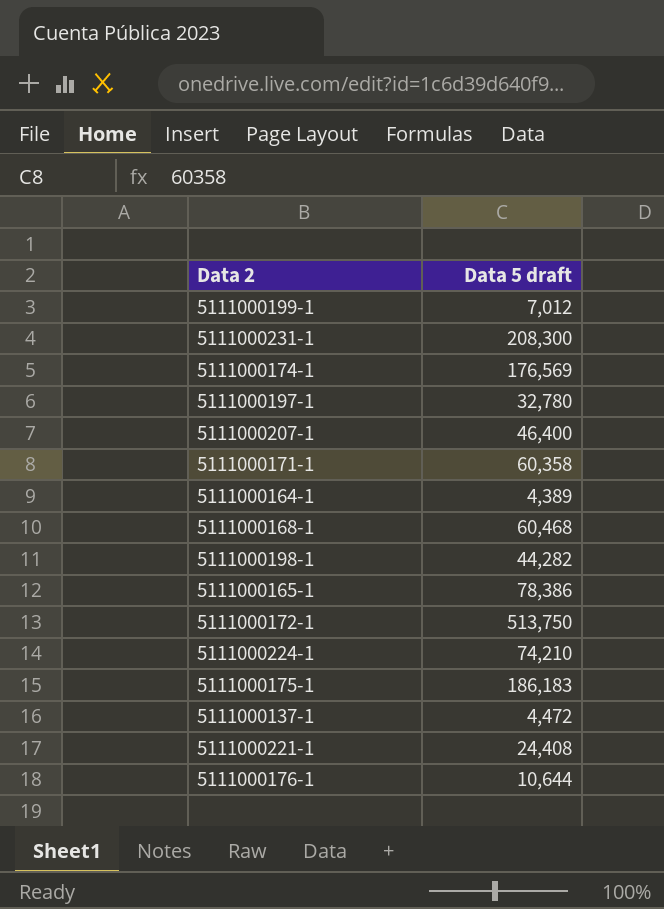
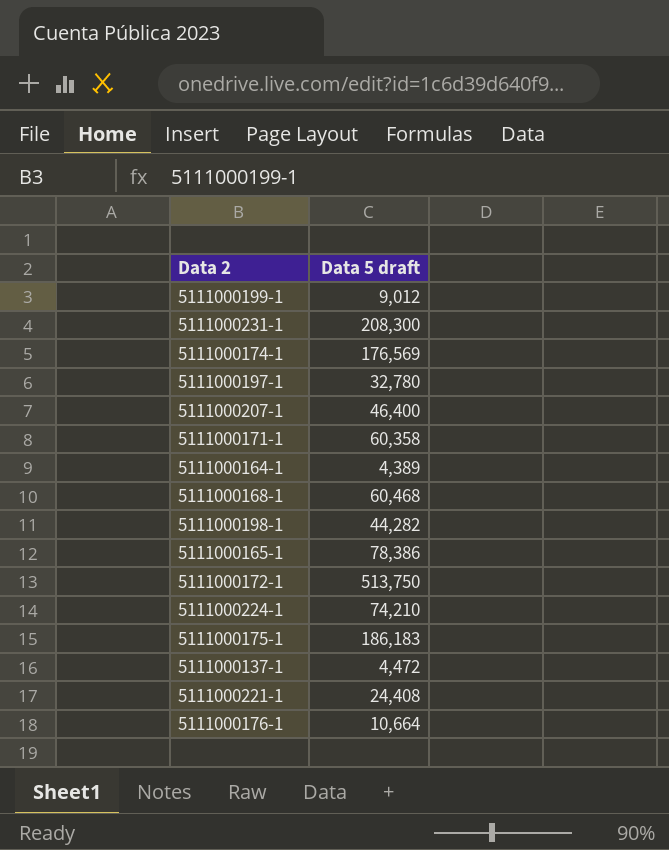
5111000199-1 | Data 5 draft: 7,012 -> 9,012
5111000176-1 | Data 5 draft: 10,644 -> 10,664

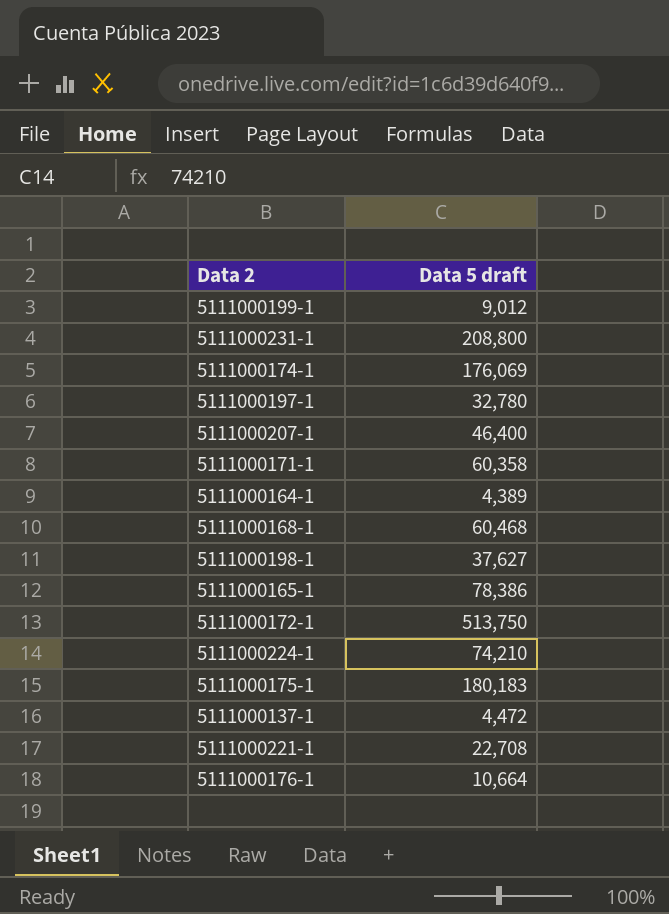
5111000231-1 | Data 5 draft: 208,300 -> 208,800
5111000174-1 | Data 5 draft: 176,569 -> 176,069
5111000198-1 | Data 5 draft: 44,282 -> 37,627
5111000175-1 | Data 5 draft: 186,183 -> 180,183
5111000221-1 | Data 5 draft: 24,408 -> 22,708

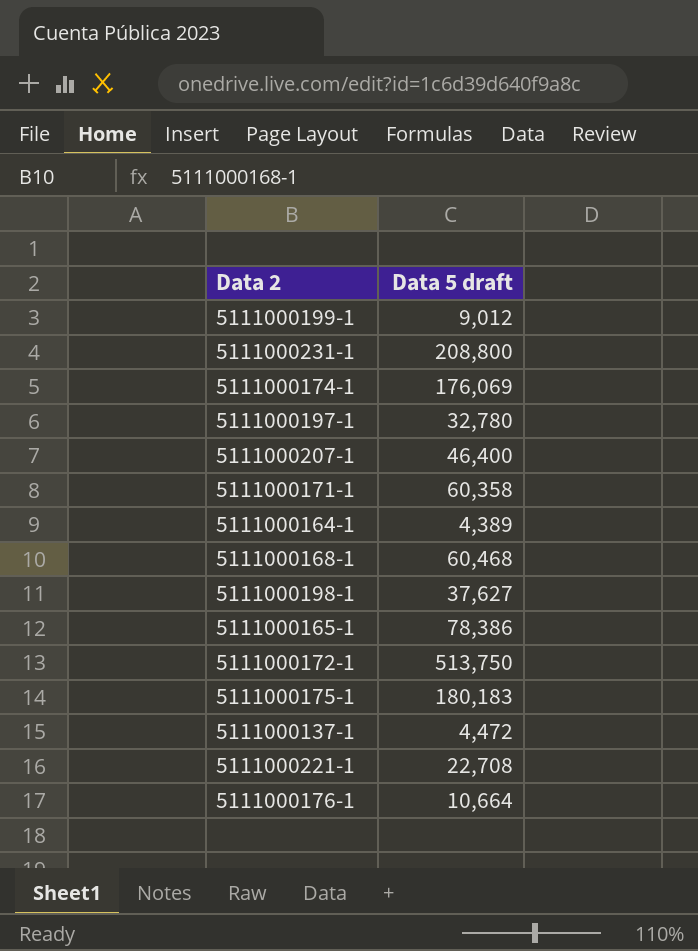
row 5111000224-1: 74,210 -> none

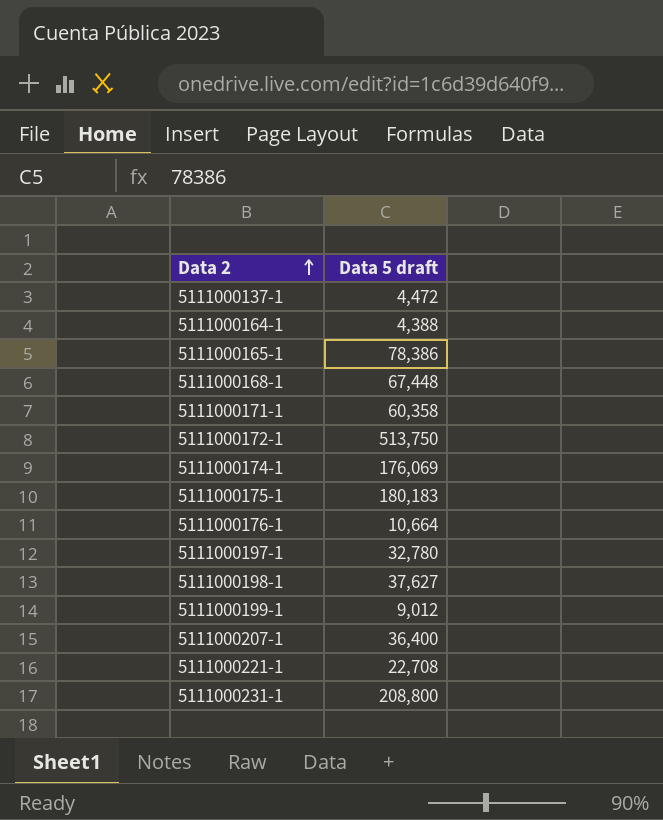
row order: none -> Data 2 ascending
5111000164-1 | Data 5 draft: 4,389 -> 4,388
5111000168-1 | Data 5 draft: 60,468 -> 67,448
5111000207-1 | Data 5 draft: 46,400 -> 36,400

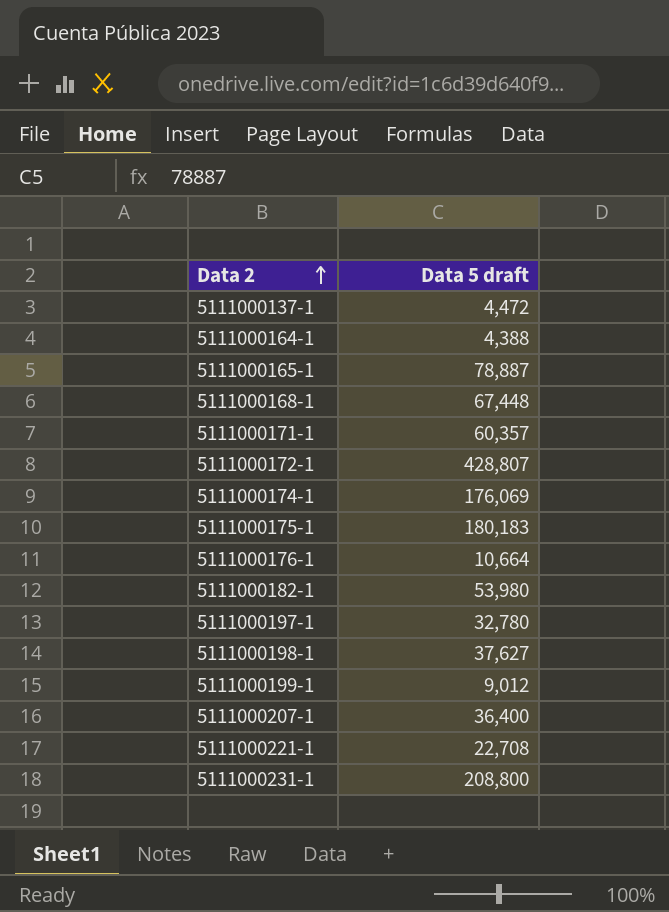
5111000165-1 | Data 5 draft: 78,386 -> 78,887
5111000171-1 | Data 5 draft: 60,358 -> 60,357
5111000172-1 | Data 5 draft: 513,750 -> 428,807
row 5111000182-1: none -> 53,980

